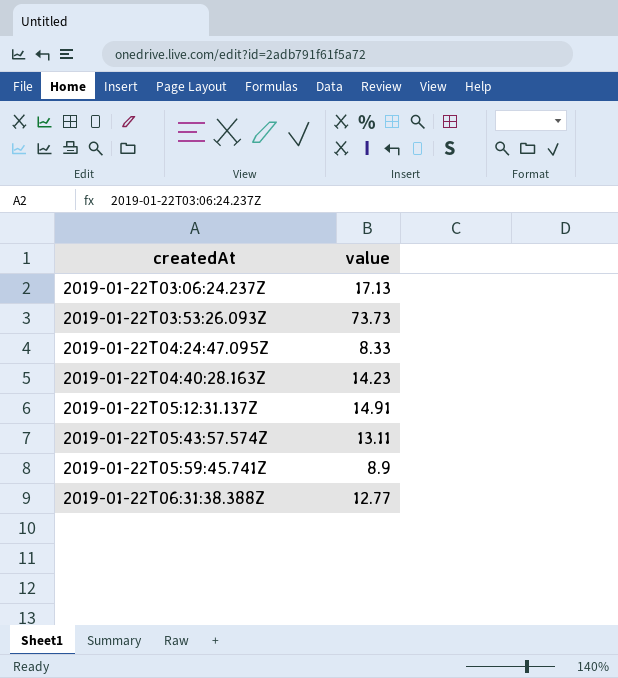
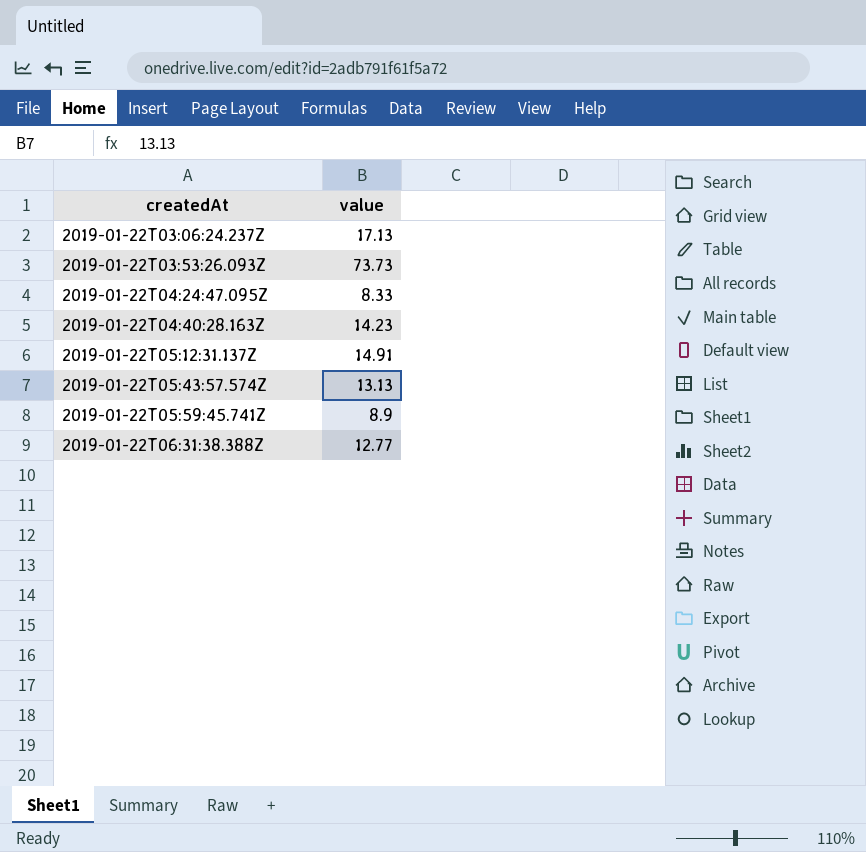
2019-01-22T05:43:57.574Z | value: 13.11 -> 13.13

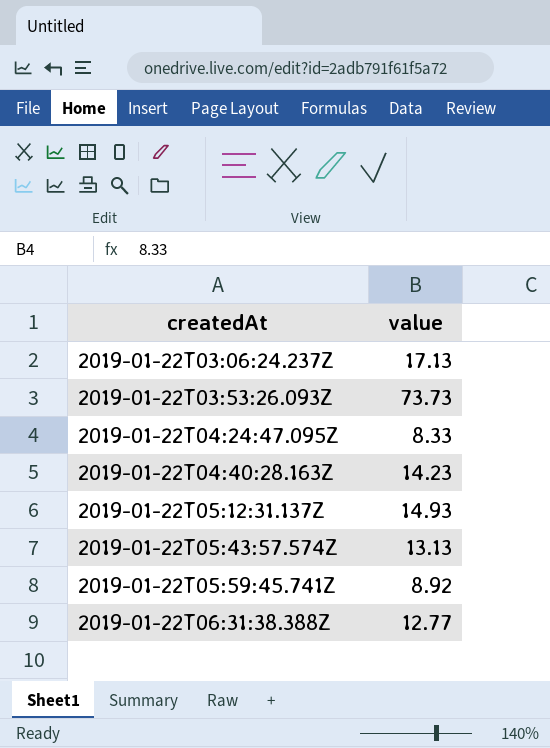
2019-01-22T05:12:31.137Z | value: 14.91 -> 14.93
2019-01-22T05:59:45.741Z | value: 8.9 -> 8.92

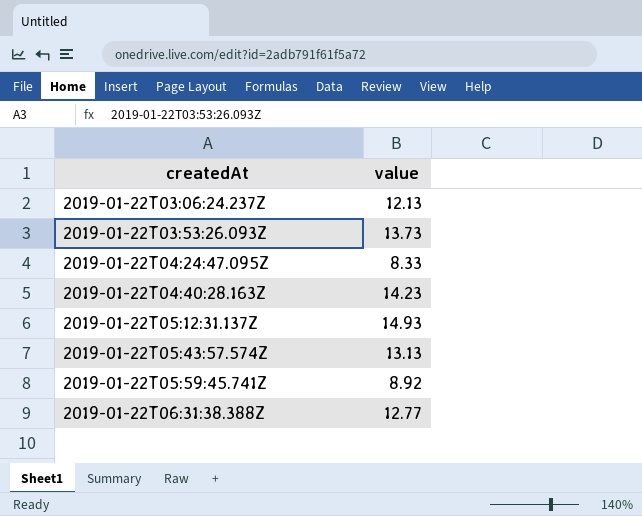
2019-01-22T03:06:24.237Z | value: 17.13 -> 12.13
2019-01-22T03:53:26.093Z | value: 73.73 -> 13.73

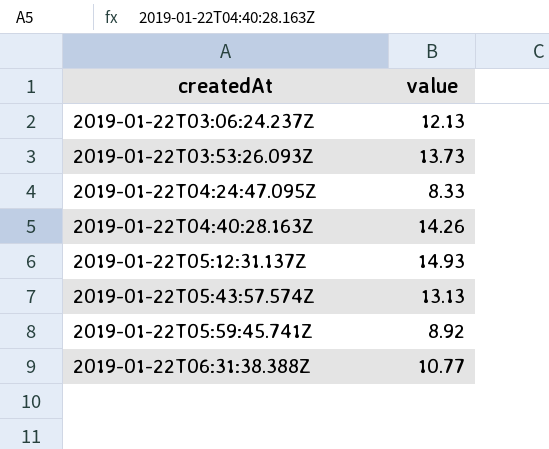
2019-01-22T04:40:28.163Z | value: 14.23 -> 14.26
2019-01-22T06:31:38.388Z | value: 12.77 -> 10.77

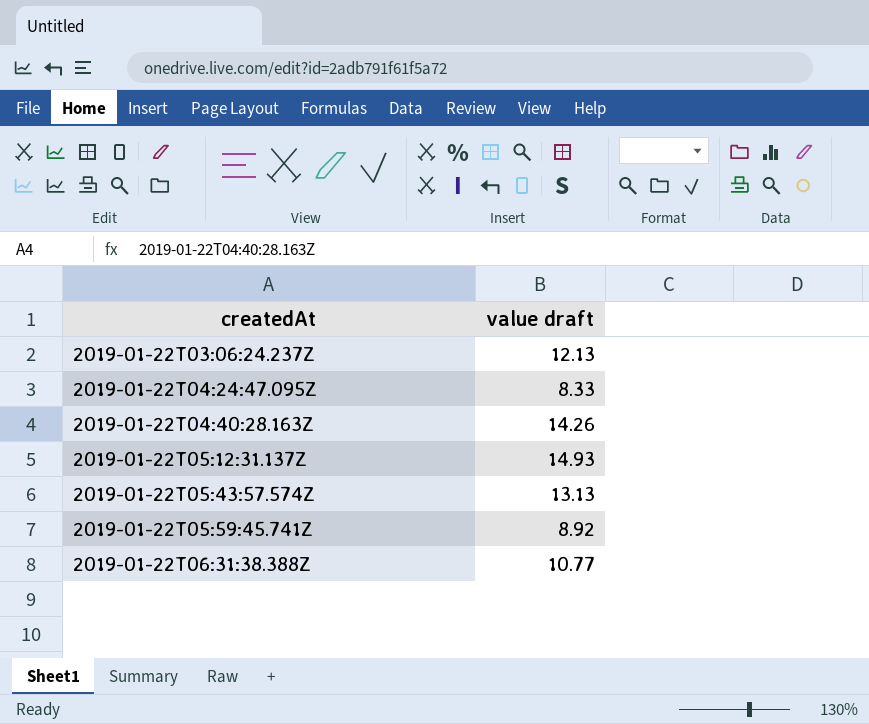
column name: value -> value draft
row 2019-01-22T03:53:26.093Z: 13.73 -> none

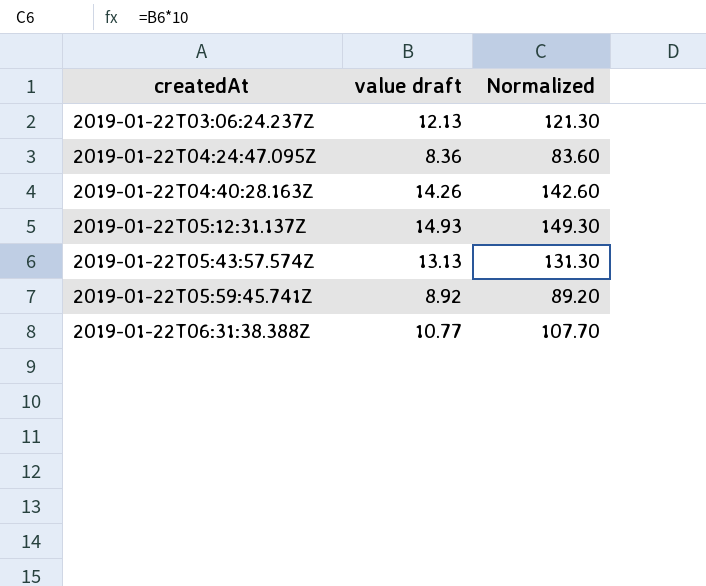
column Normalized | formula: none -> [value draft] * 10
2019-01-22T04:24:47.095Z | value draft: 8.33 -> 8.36

